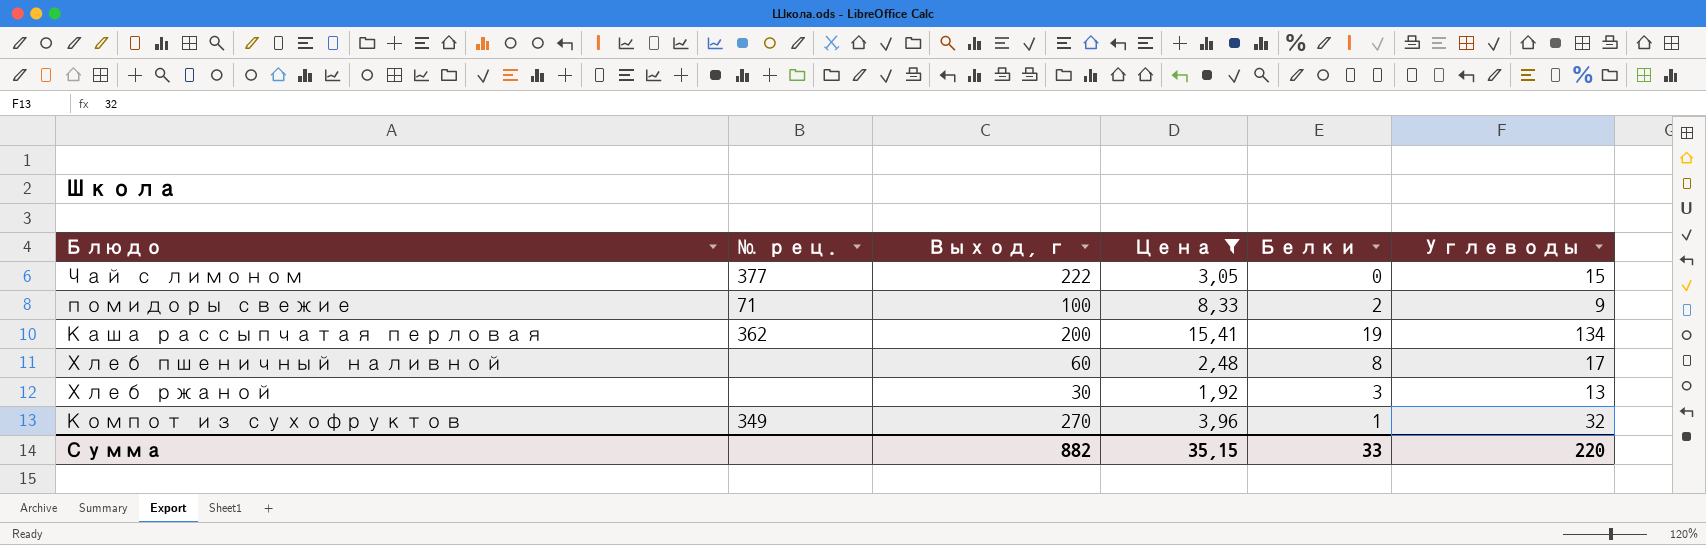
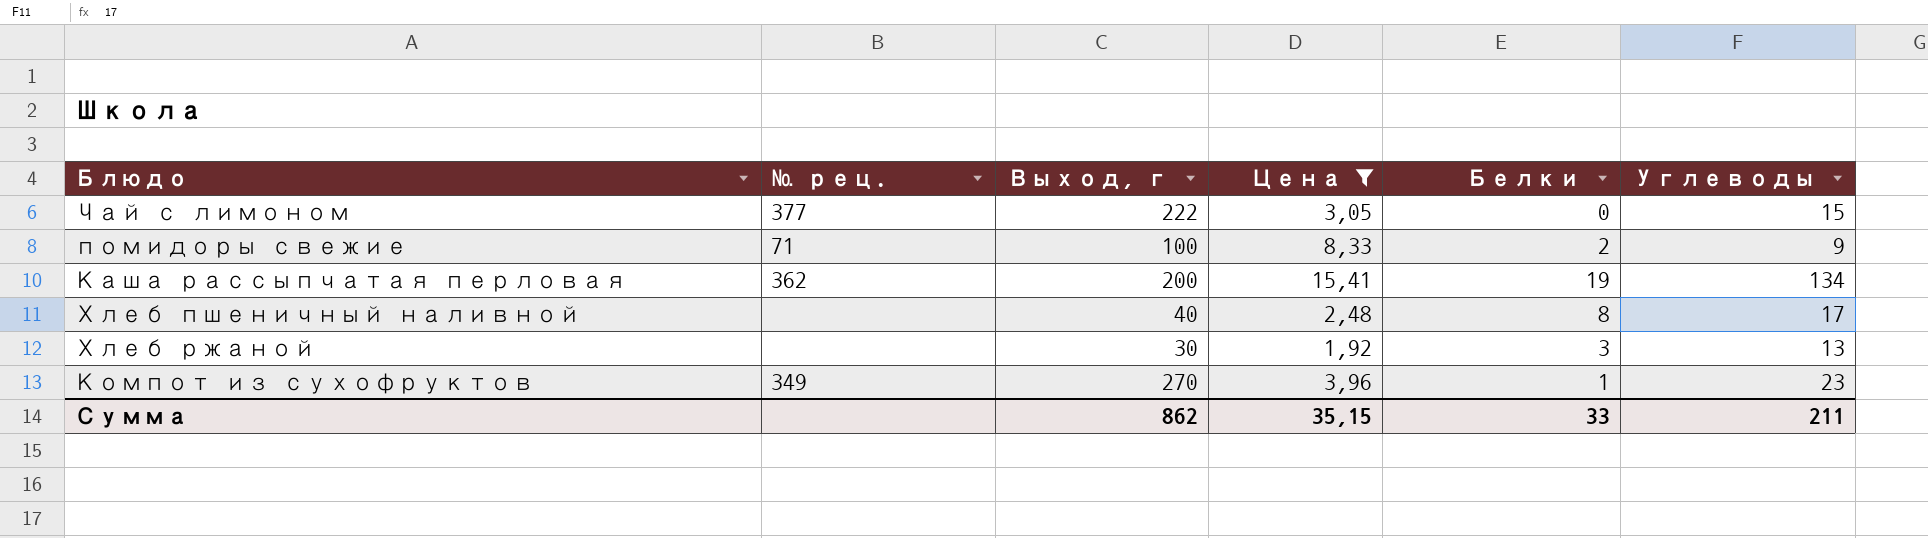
Хлеб пшеничный наливной | Выход, г: 60 -> 40
Компот из сухофруктов | Углеводы: 32 -> 23
Сумма | Выход, г: 882 -> 862
Сумма | Углеводы: 220 -> 211

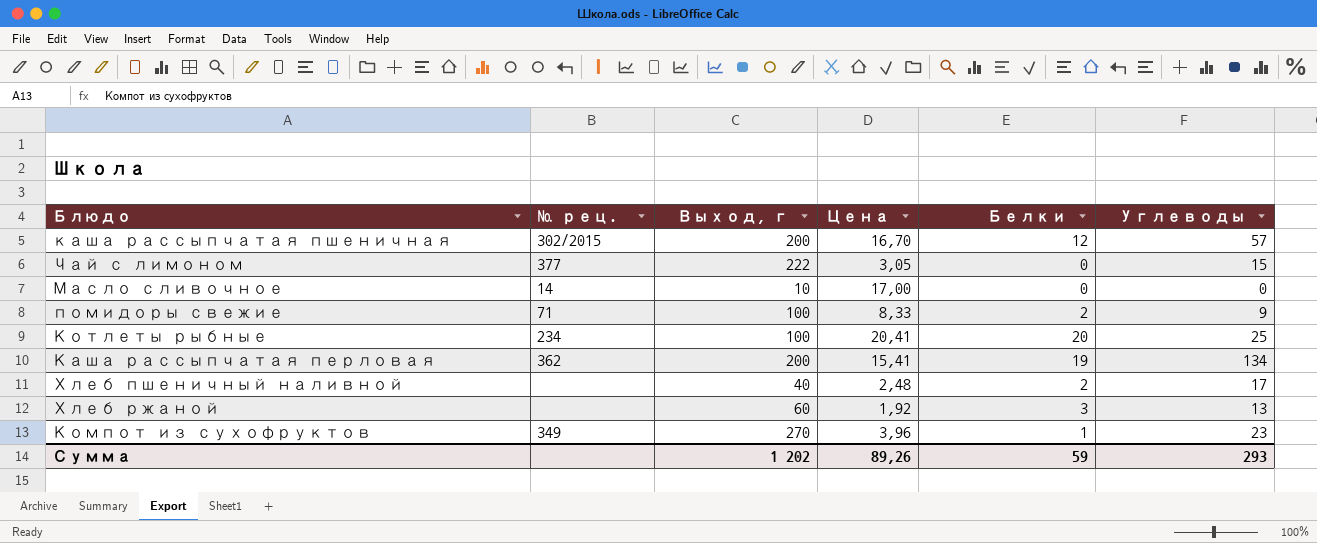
filter: Цена <= 15,41 -> none
Хлеб пшеничный наливной | Белки: 8 -> 2
Хлеб ржаной | Выход, г: 30 -> 60
Сумма | Выход, г: 862 -> 1 202
Сумма | Цена: 35,15 -> 89,26
Сумма | Белки: 33 -> 59
Сумма | Углеводы: 211 -> 293

